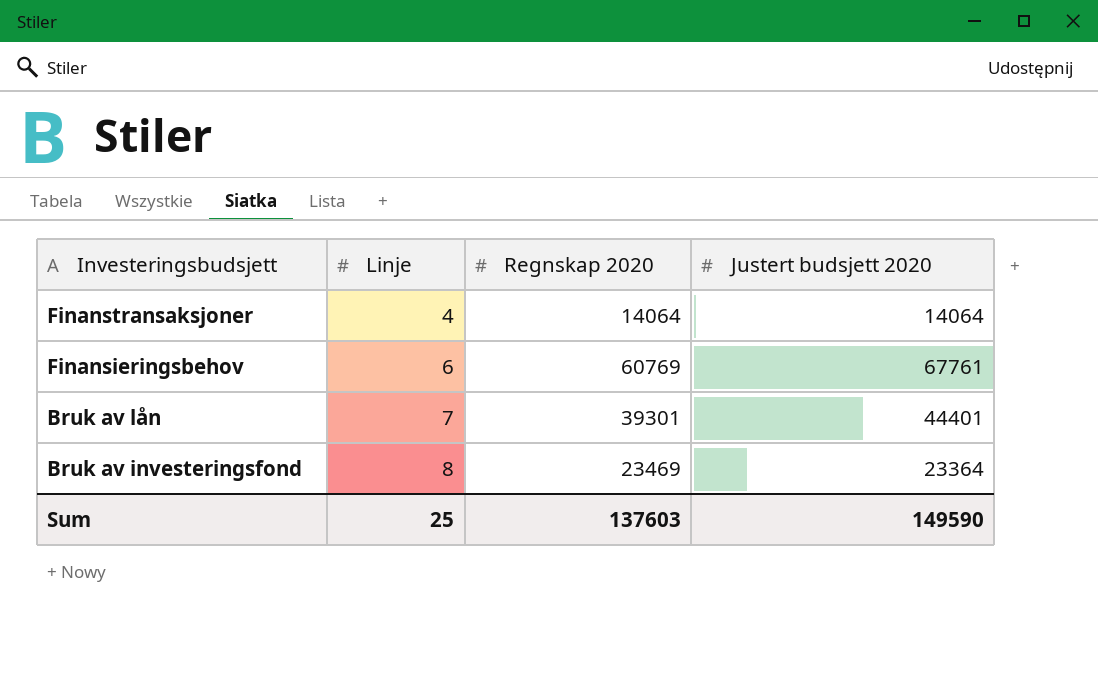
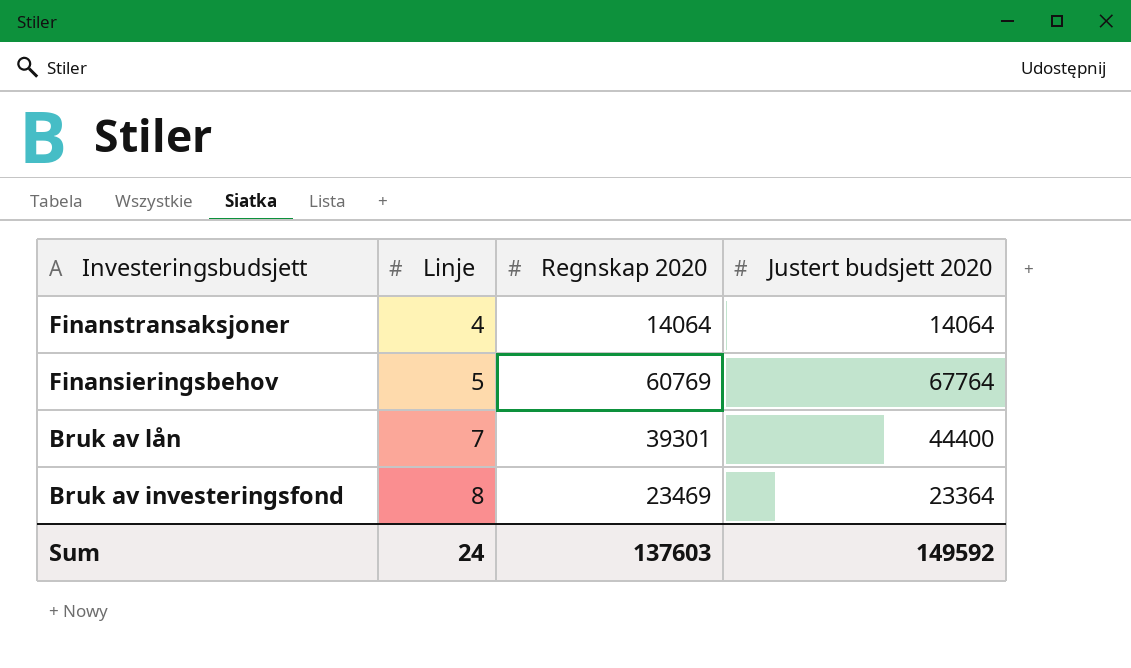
Finansieringsbehov | Linje: 6 -> 5
Finansieringsbehov | Justert budsjett 2020: 67761 -> 67764
Bruk av lån | Justert budsjett 2020: 44401 -> 44400
Sum | Linje: 25 -> 24
Sum | Justert budsjett 2020: 149590 -> 149592

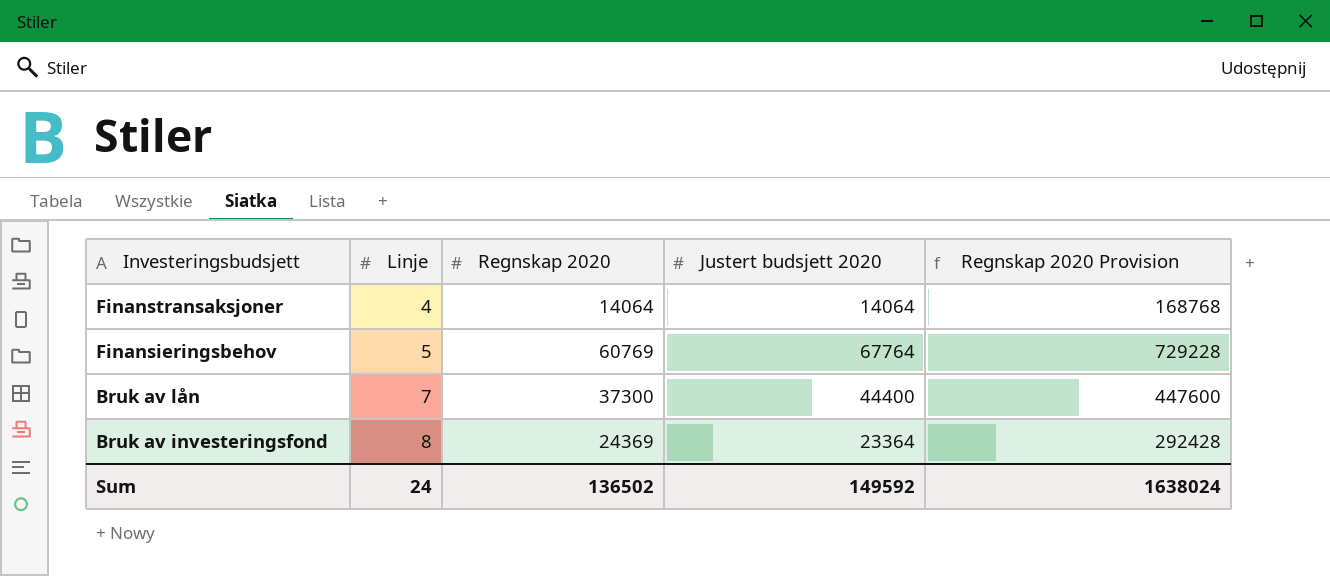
column Regnskap 2020 Provision | formula: none -> [Regnskap 2020] * 12
Bruk av lån | Regnskap 2020: 39301 -> 37300
Bruk av investeringsfond | Regnskap 2020: 23469 -> 24369
Sum | Regnskap 2020: 137603 -> 136502

